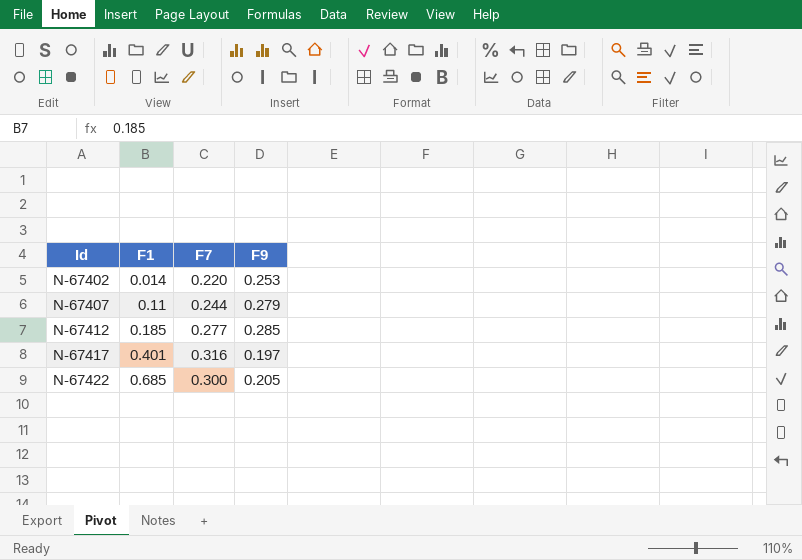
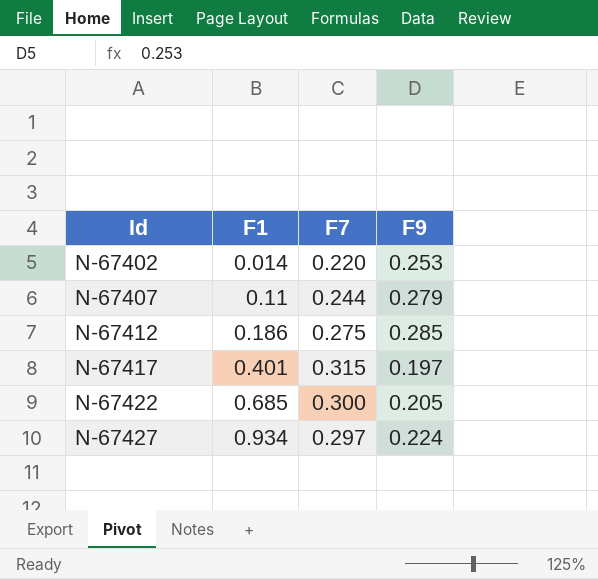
N-67412 | F1: 0.185 -> 0.186
N-67412 | F7: 0.277 -> 0.275
N-67417 | F7: 0.316 -> 0.315
row N-67427: none -> 0.934 | 0.297 | 0.224

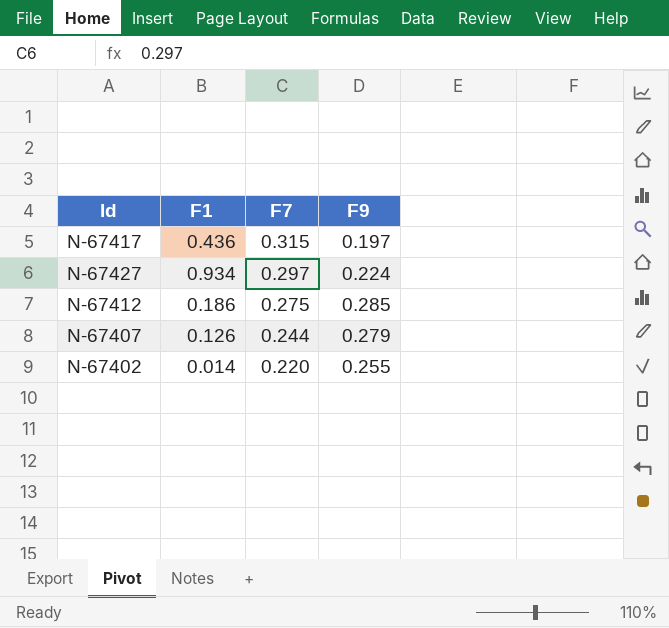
row order: Id ascending -> F7 descending
row N-67422: 0.685 | 0.300 | 0.205 -> none
N-67417 | F1: 0.401 -> 0.436
N-67407 | F1: 0.11 -> 0.126
N-67402 | F9: 0.253 -> 0.255

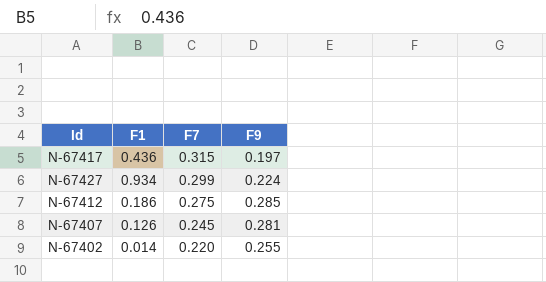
N-67427 | F7: 0.297 -> 0.299
N-67407 | F7: 0.244 -> 0.245
N-67407 | F9: 0.279 -> 0.281

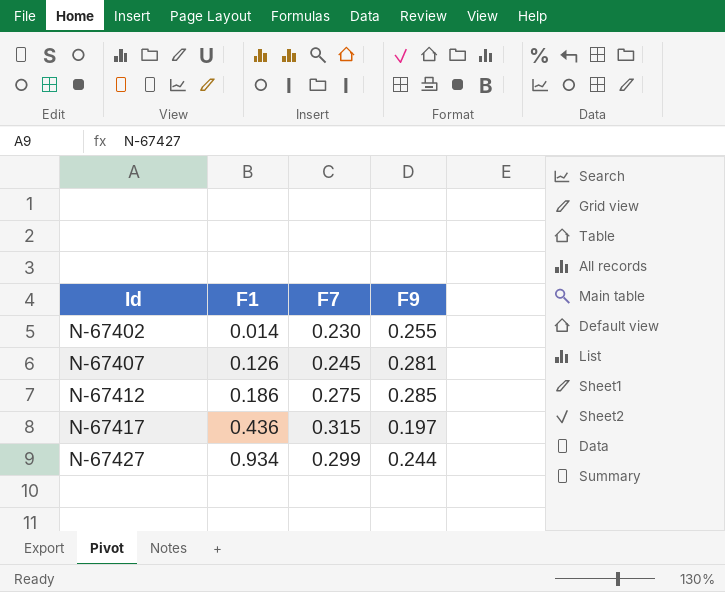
row order: F7 descending -> Id ascending
N-67402 | F7: 0.220 -> 0.230
N-67427 | F9: 0.224 -> 0.244

